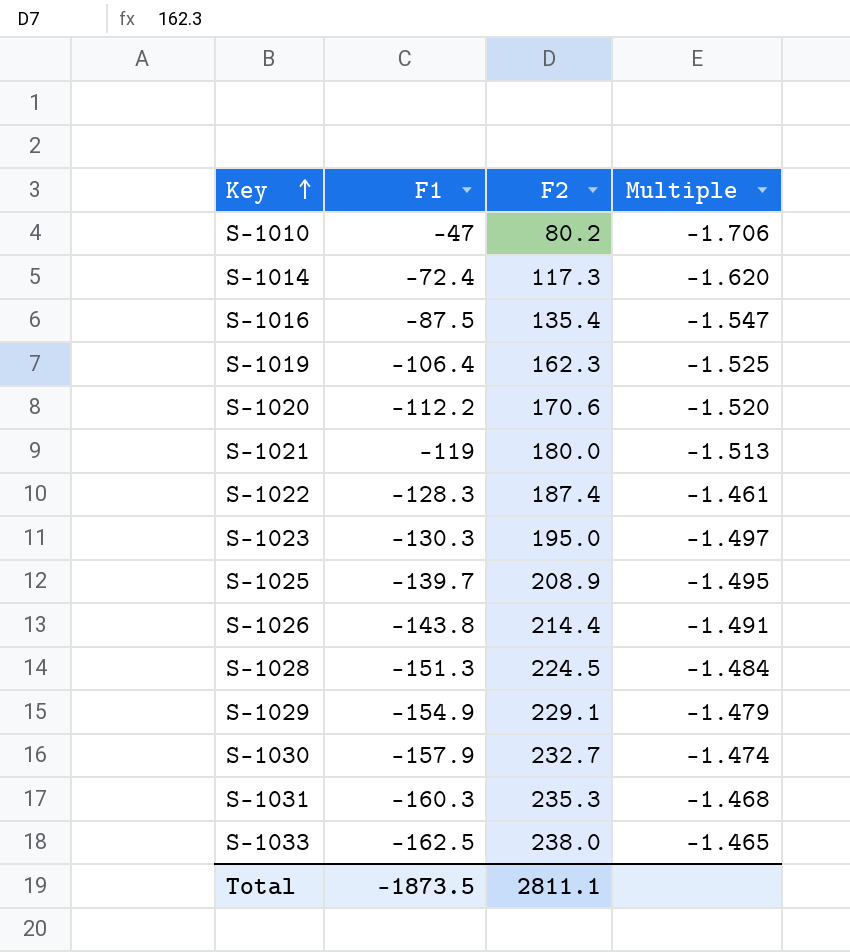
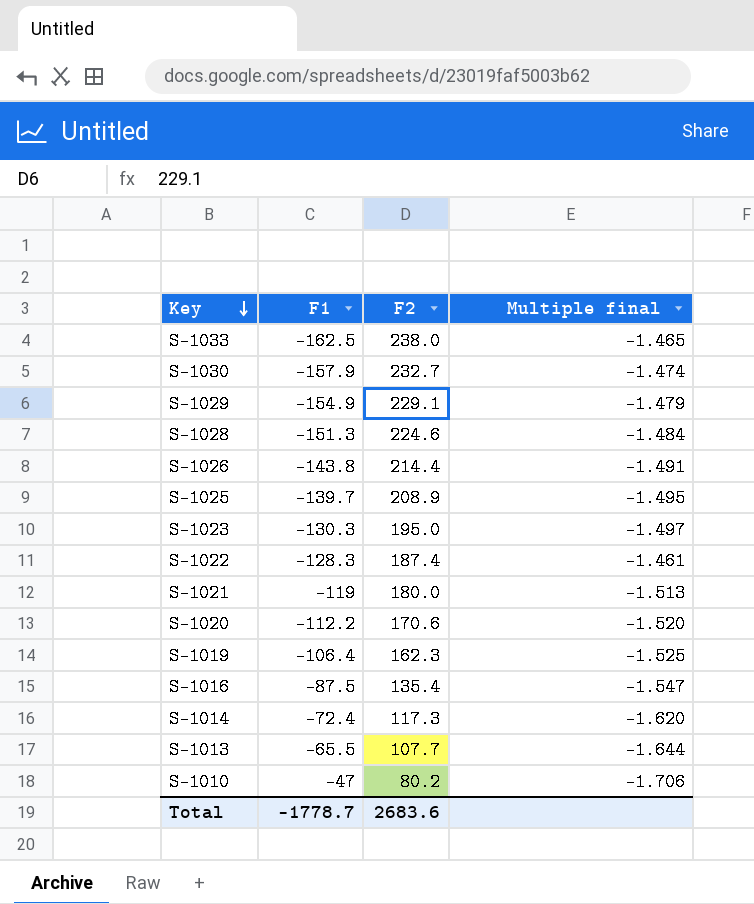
row order: Key ascending -> Key descending
column name: Multiple -> Multiple final
row S-1031: -160.3 | 235.3 | -1.468 -> none
S-1028 | F2: 224.5 -> 224.6
row S-1013: none -> -65.5 | 107.7 | -1.644
Total | F1: -1873.5 -> -1778.7
Total | F2: 2811.1 -> 2683.6

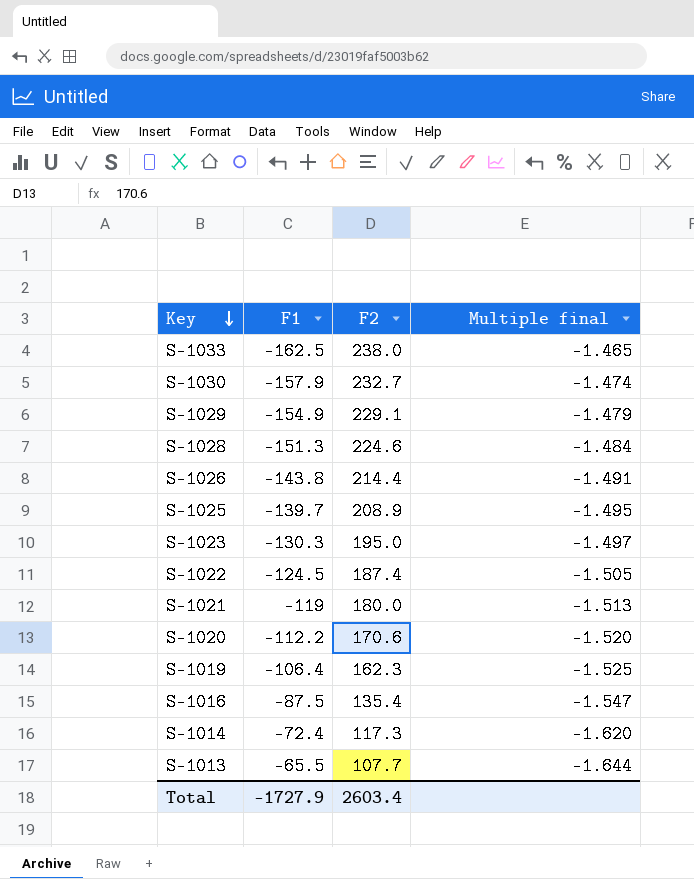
row S-1010: -47 | 80.2 | -1.706 -> none
S-1022 | F1: -128.3 -> -124.5
S-1022 | Multiple final: -1.461 -> -1.505
Total | F1: -1778.7 -> -1727.9
Total | F2: 2683.6 -> 2603.4

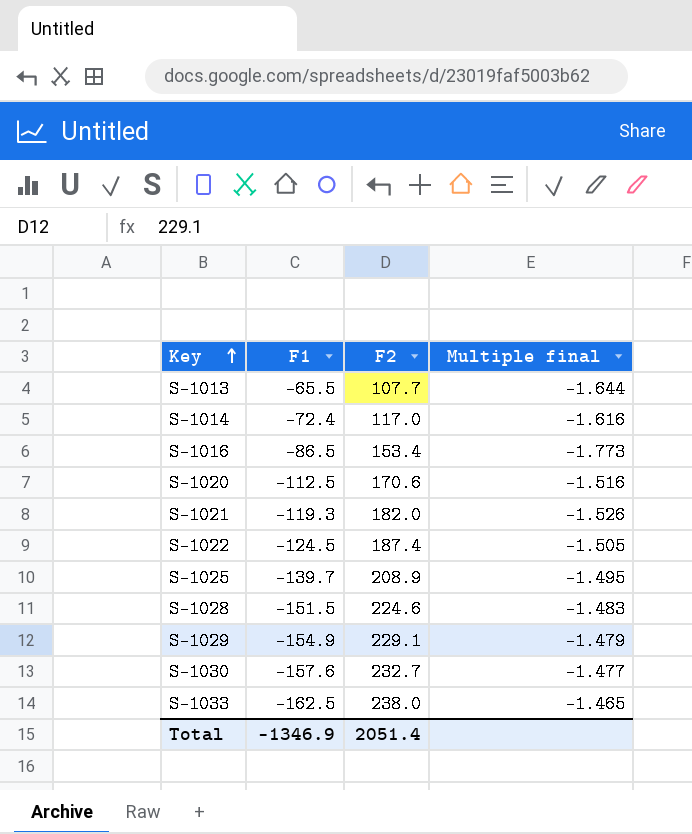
row order: Key descending -> Key ascending
row S-1026: -143.8 | 214.4 | -1.491 -> none
row S-1023: -130.3 | 195.0 | -1.497 -> none
row S-1019: -106.4 | 162.3 | -1.525 -> none
S-1014 | F2: 117.3 -> 117.0
S-1014 | Multiple final: -1.620 -> -1.616
S-1016 | F1: -87.5 -> -86.5
S-1016 | F2: 135.4 -> 153.4
S-1016 | Multiple final: -1.547 -> -1.773
S-1020 | F1: -112.2 -> -112.5
S-1020 | Multiple final: -1.520 -> -1.516
S-1021 | F1: -119 -> -119.3
S-1021 | F2: 180.0 -> 182.0
S-1021 | Multiple final: -1.513 -> -1.526
S-1028 | F1: -151.3 -> -151.5
S-1028 | Multiple final: -1.484 -> -1.483
S-1030 | F1: -157.9 -> -157.6
S-1030 | Multiple final: -1.474 -> -1.477
Total | F1: -1727.9 -> -1346.9
Total | F2: 2603.4 -> 2051.4

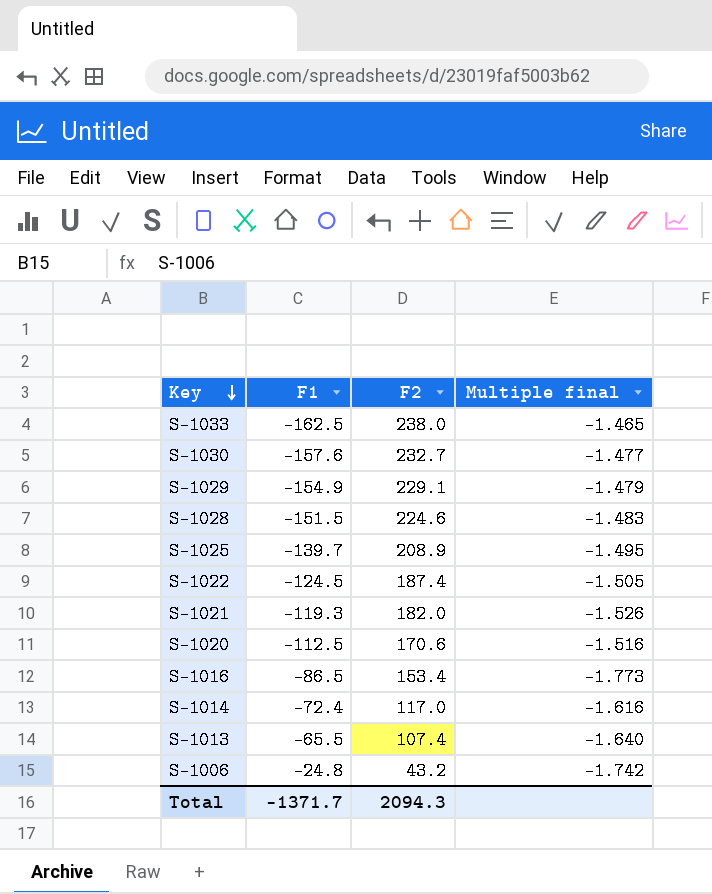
row order: Key ascending -> Key descending
S-1013 | F2: 107.7 -> 107.4
S-1013 | Multiple final: -1.644 -> -1.640
row S-1006: none -> -24.8 | 43.2 | -1.742
Total | F1: -1346.9 -> -1371.7
Total | F2: 2051.4 -> 2094.3

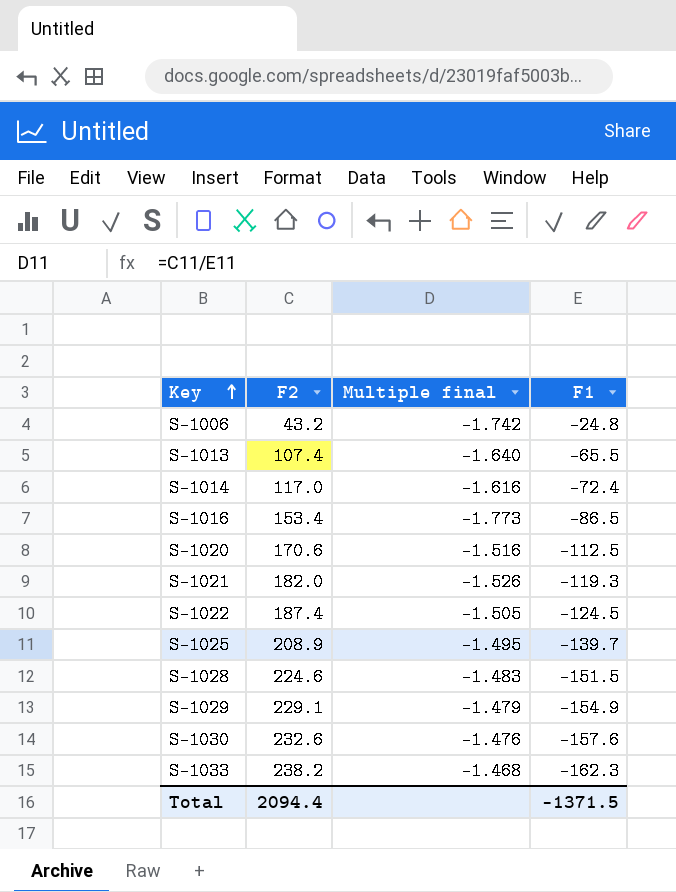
row order: Key descending -> Key ascending
column F1 | position: 2 -> 4
S-1030 | F2: 232.7 -> 232.6
S-1030 | Multiple final: -1.477 -> -1.476
S-1033 | F2: 238.0 -> 238.2
S-1033 | Multiple final: -1.465 -> -1.468
S-1033 | F1: -162.5 -> -162.3
Total | F2: 2094.3 -> 2094.4
Total | F1: -1371.7 -> -1371.5

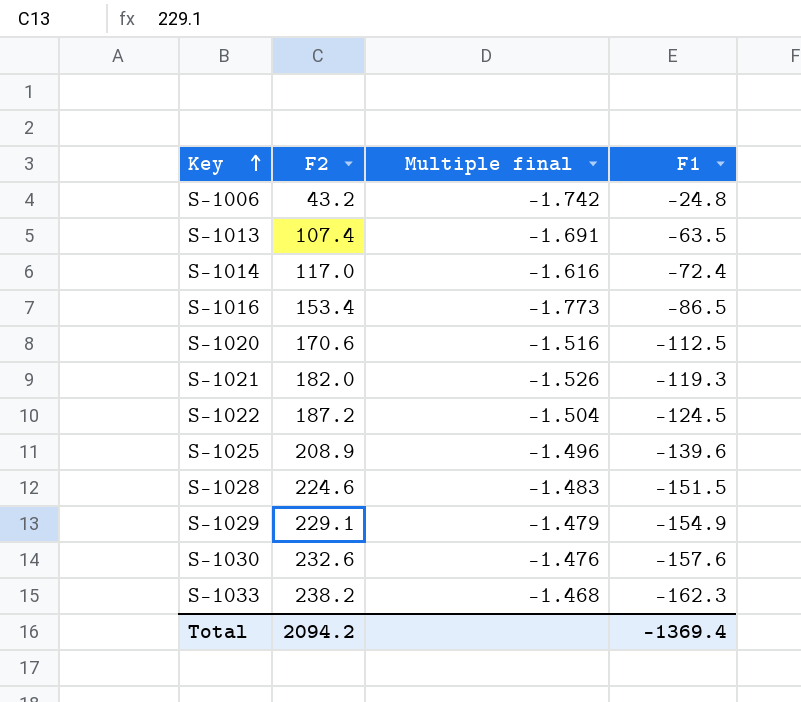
S-1013 | Multiple final: -1.640 -> -1.691
S-1013 | F1: -65.5 -> -63.5
S-1022 | F2: 187.4 -> 187.2
S-1022 | Multiple final: -1.505 -> -1.504
S-1025 | Multiple final: -1.495 -> -1.496
S-1025 | F1: -139.7 -> -139.6
Total | F2: 2094.4 -> 2094.2
Total | F1: -1371.5 -> -1369.4

